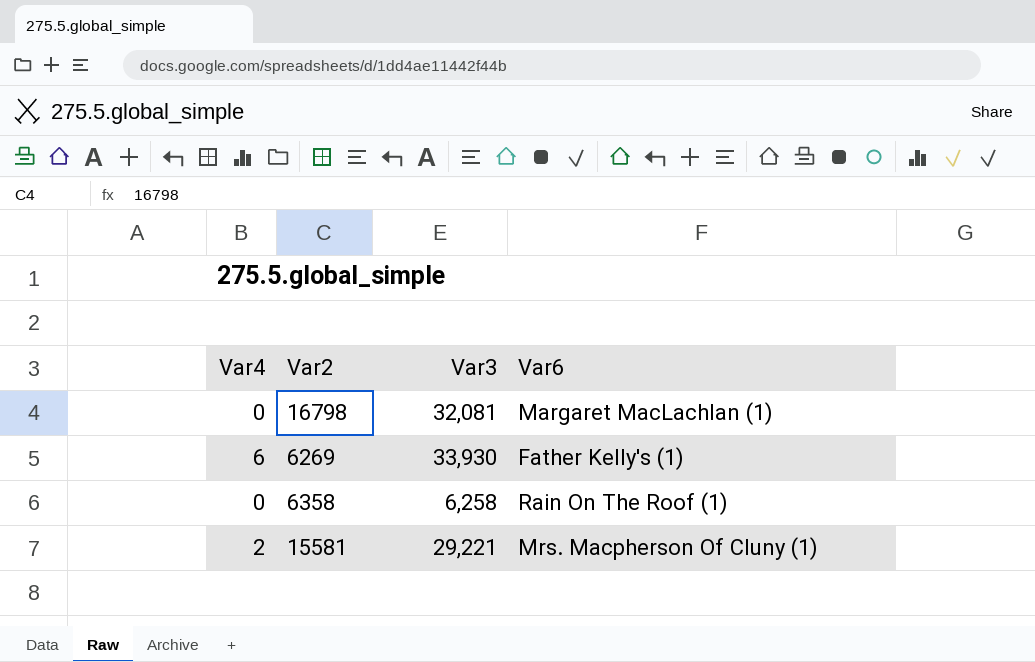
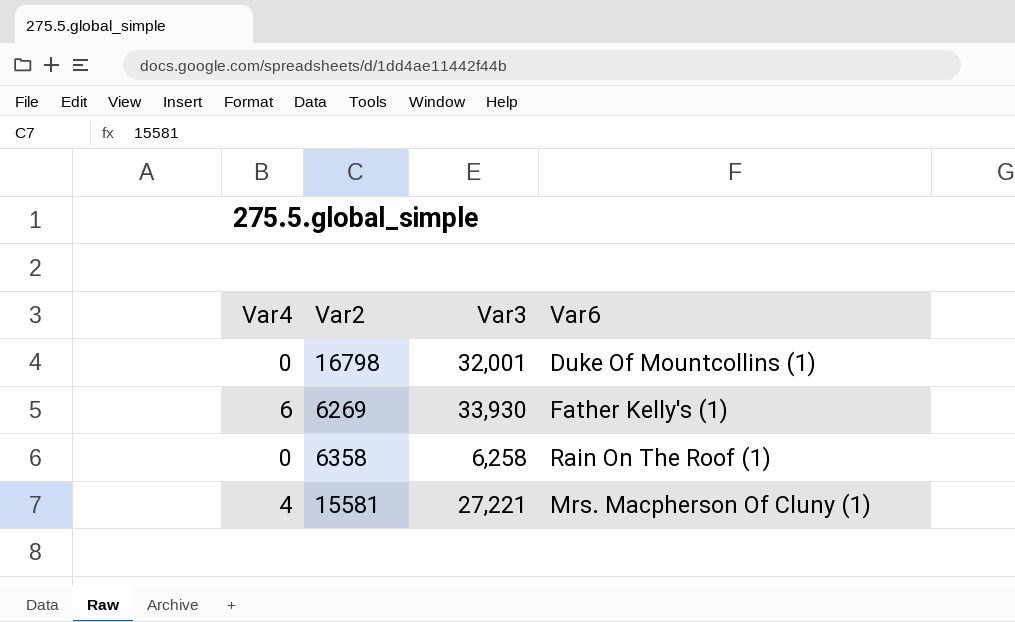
16798 | Var3: 32,081 -> 32,001
16798 | Var6: Margaret MacLachlan (1) -> Duke Of Mountcollins (1)
15581 | Var4: 2 -> 4
15581 | Var3: 29,221 -> 27,221

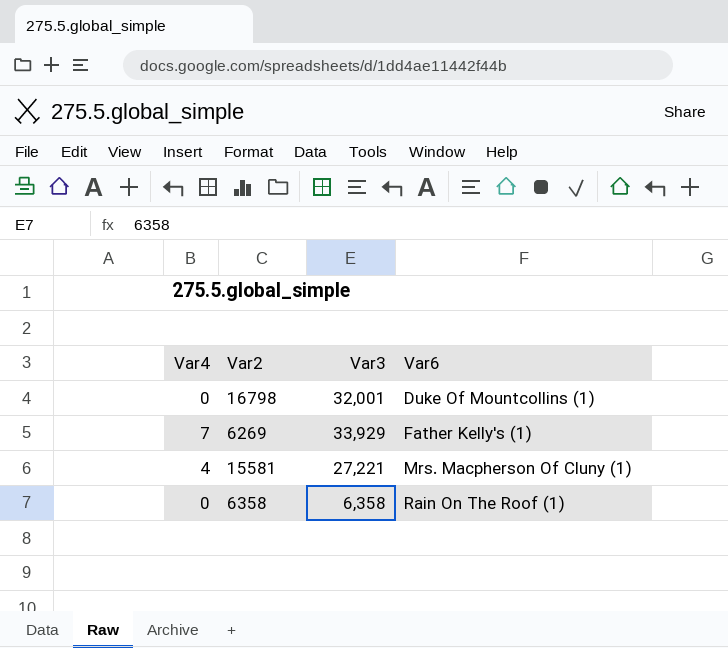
row order: none -> Var6 ascending
6269 | Var4: 6 -> 7
6269 | Var3: 33,930 -> 33,929
6358 | Var3: 6,258 -> 6,358

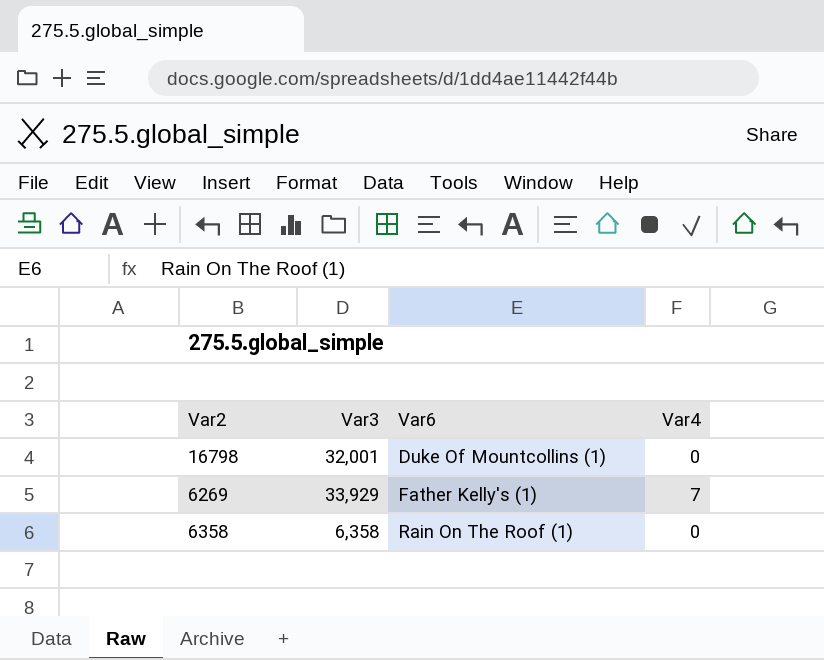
column Var4 | position: 1 -> 4
row 15581: 4 | 27,221 | Mrs. Macpherson Of Cluny (1) -> none

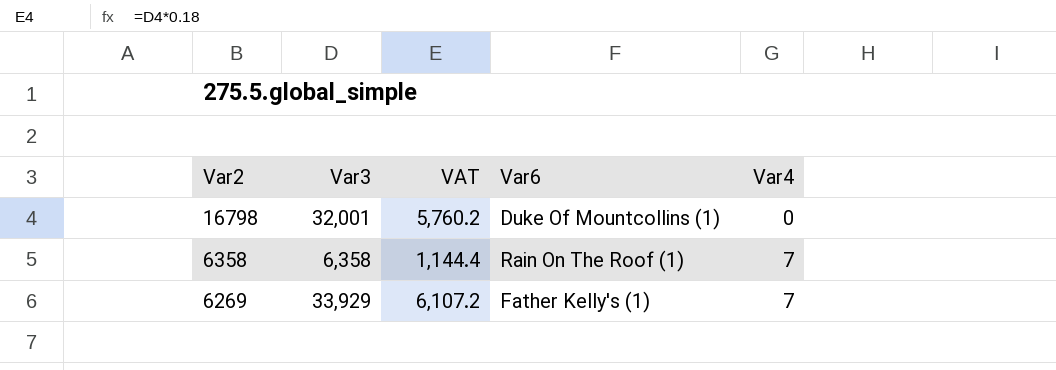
row order: Var6 ascending -> Var2 descending
column VAT | formula: none -> [Var3] * 0.18
6358 | Var4: 0 -> 7

